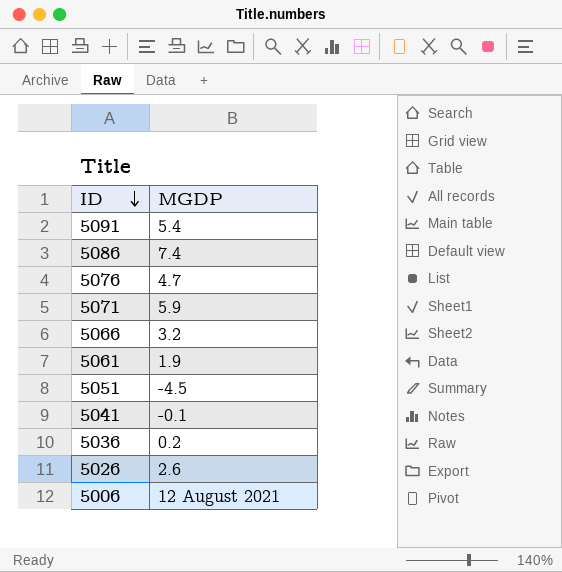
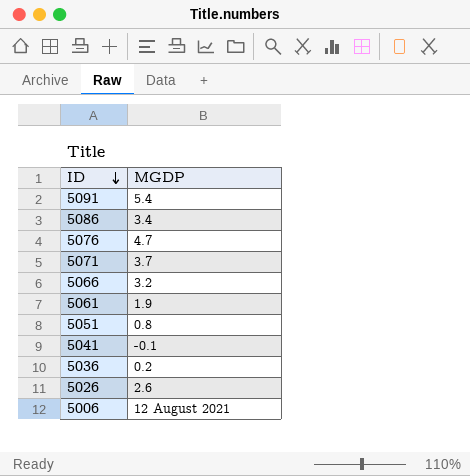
5086 | MGDP: 7.4 -> 3.4
5071 | MGDP: 5.9 -> 3.7
5051 | MGDP: -4.5 -> 0.8

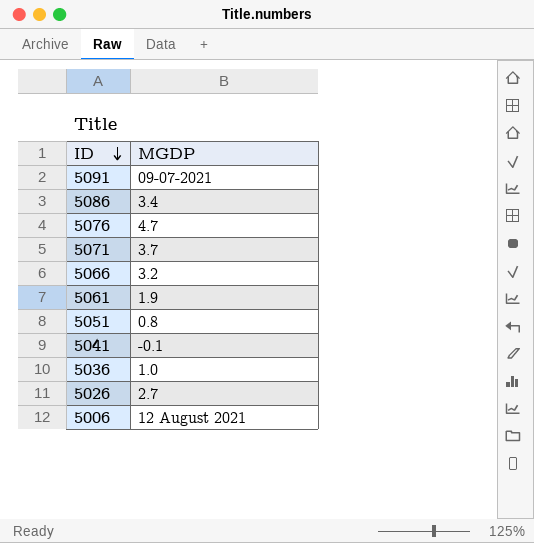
5091 | MGDP: 5.4 -> 09-07-2021
5036 | MGDP: 0.2 -> 1.0
5026 | MGDP: 2.6 -> 2.7

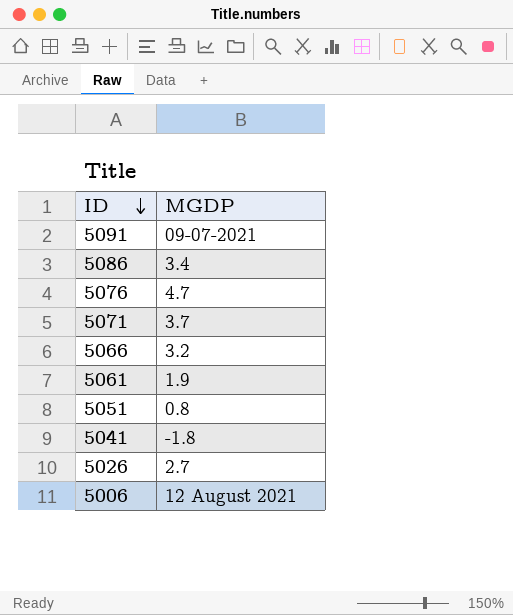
row 5036: 1.0 -> none
5041 | MGDP: -0.1 -> -1.8

